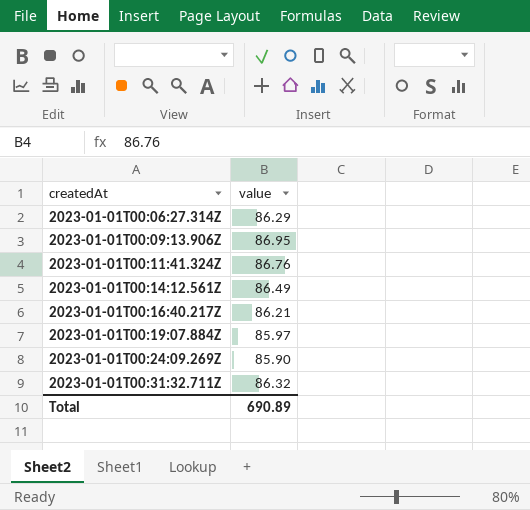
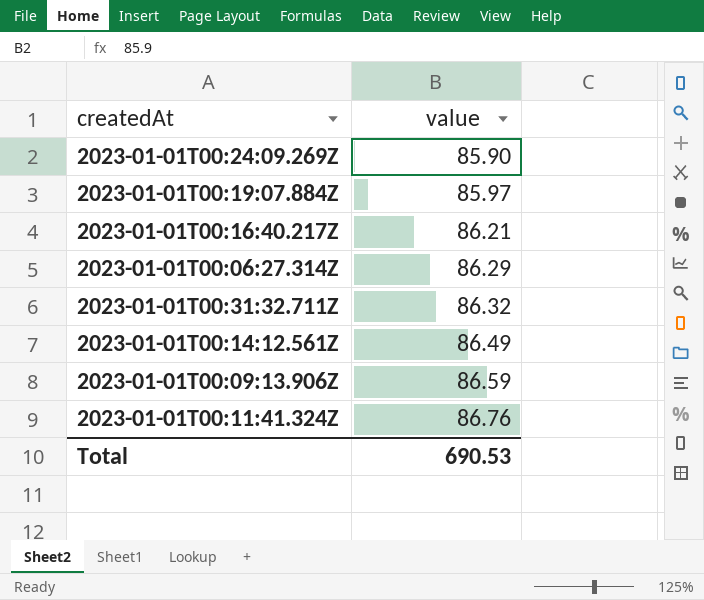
row order: createdAt ascending -> value ascending
2023-01-01T00:09:13.906Z | value: 86.95 -> 86.59
Total | value: 690.89 -> 690.53

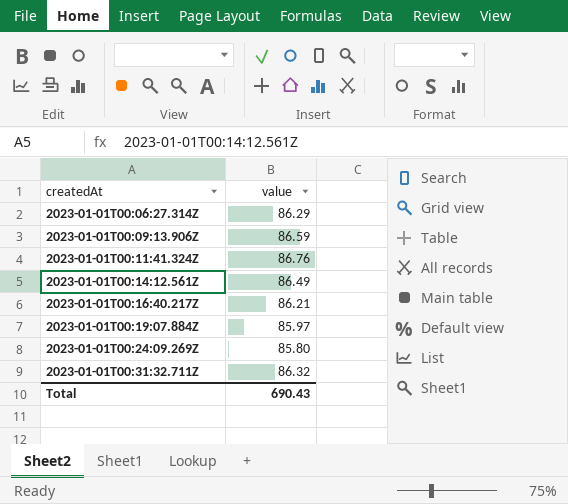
row order: value ascending -> createdAt ascending
2023-01-01T00:24:09.269Z | value: 85.90 -> 85.80
Total | value: 690.53 -> 690.43

